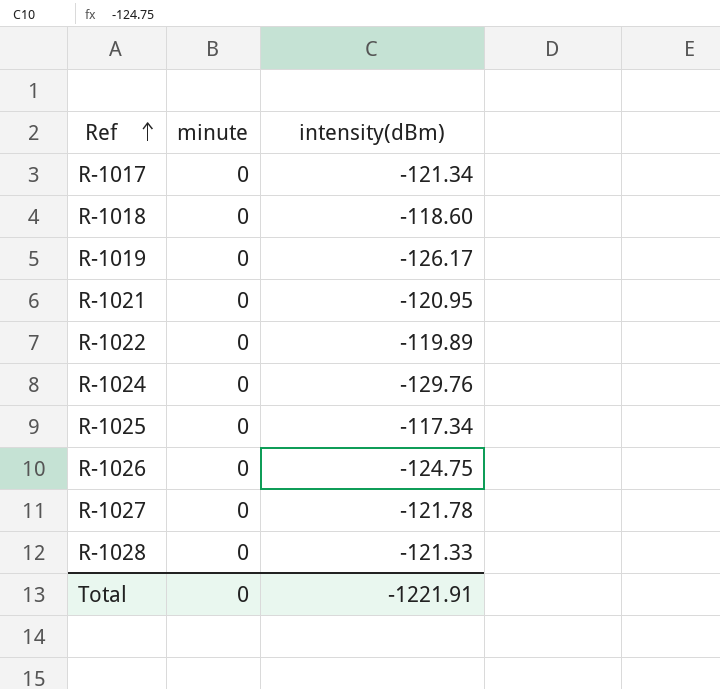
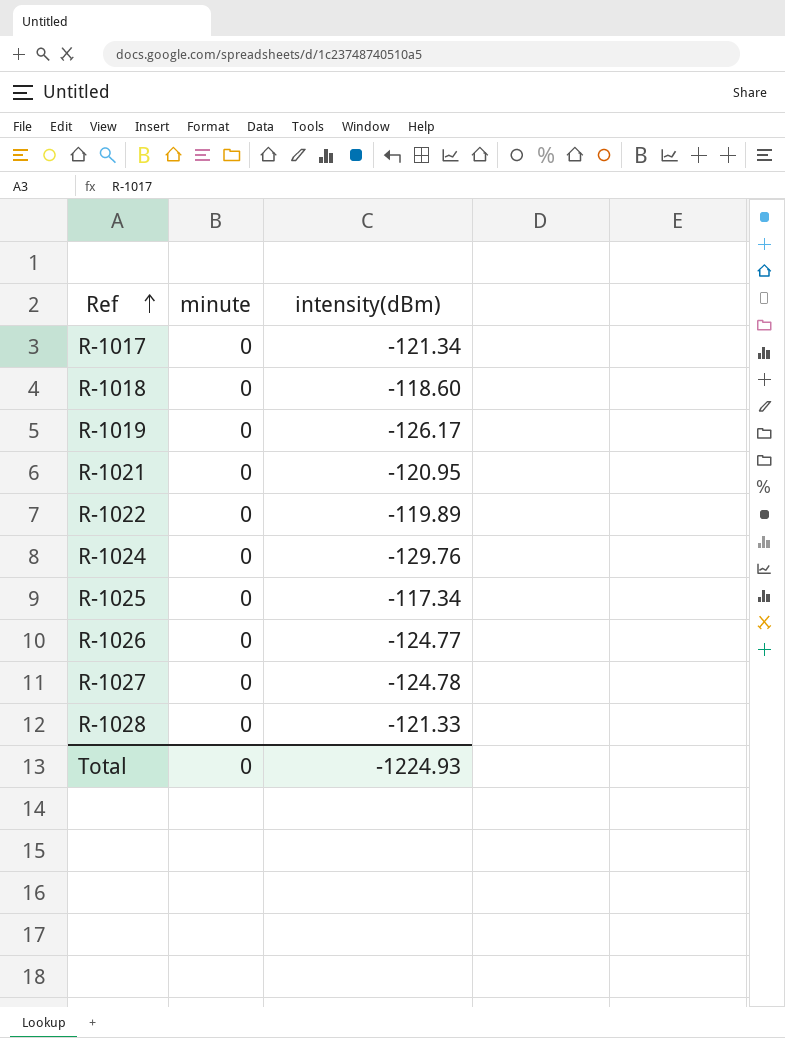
R-1026 | intensity(dBm): -124.75 -> -124.77
R-1027 | intensity(dBm): -121.78 -> -124.78
Total | intensity(dBm): -1221.91 -> -1224.93

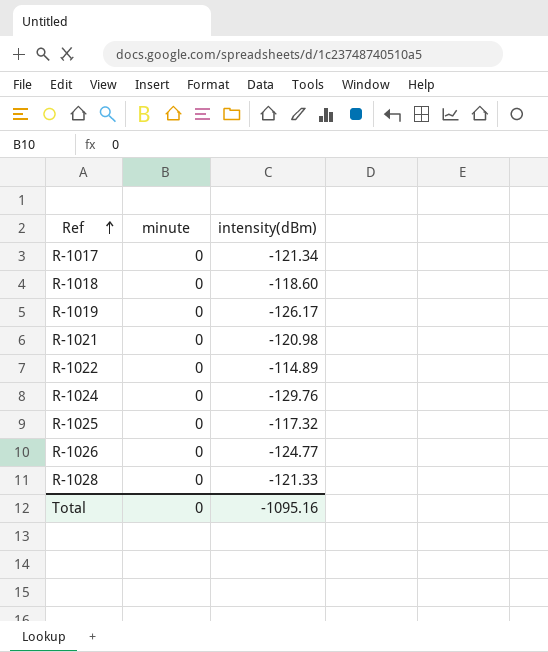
row R-1027: 0 | -124.78 -> none
R-1021 | intensity(dBm): -120.95 -> -120.98
R-1022 | intensity(dBm): -119.89 -> -114.89
R-1025 | intensity(dBm): -117.34 -> -117.32
Total | intensity(dBm): -1224.93 -> -1095.16

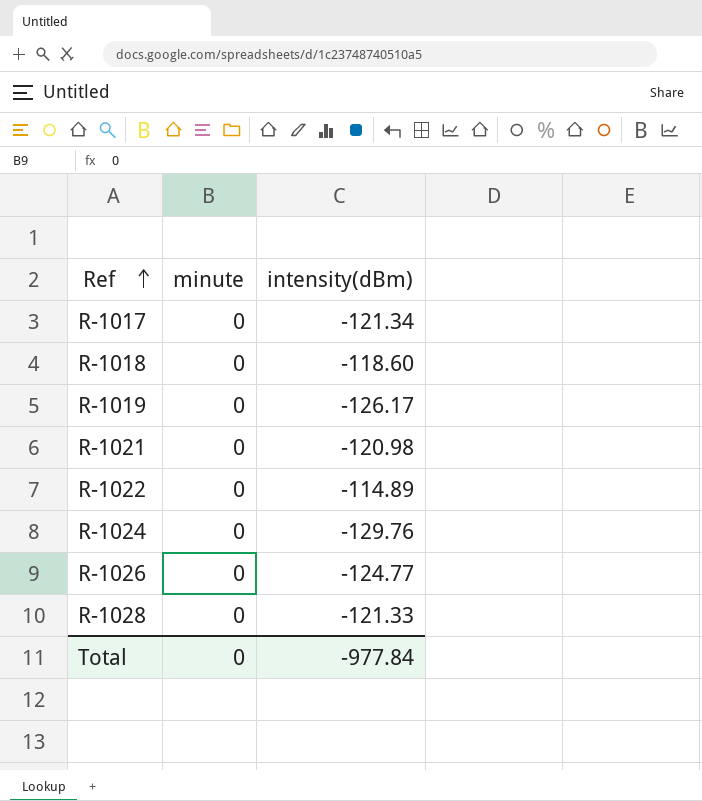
row R-1025: 0 | -117.32 -> none
Total | intensity(dBm): -1095.16 -> -977.84

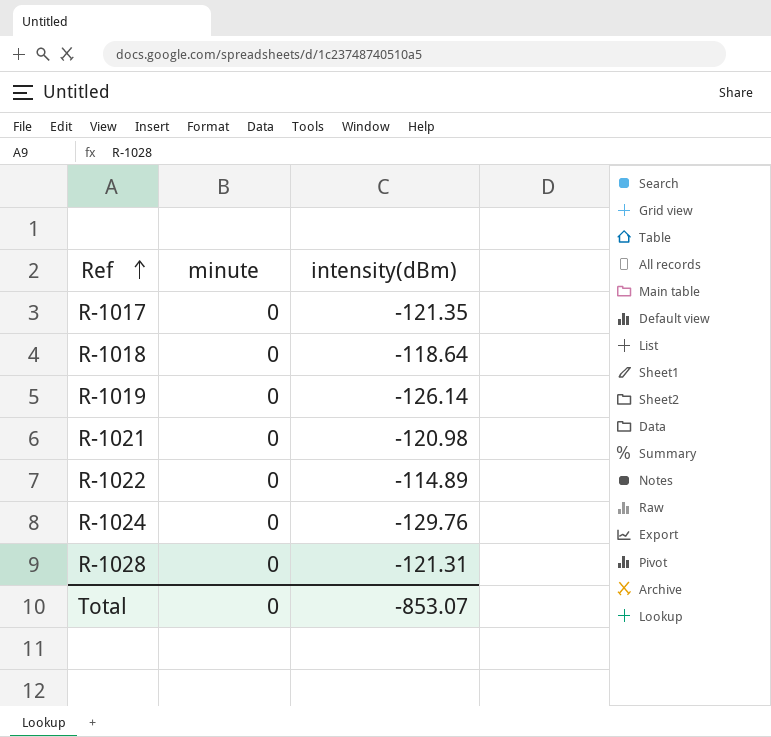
row R-1026: 0 | -124.77 -> none
R-1017 | intensity(dBm): -121.34 -> -121.35
R-1018 | intensity(dBm): -118.60 -> -118.64
R-1019 | intensity(dBm): -126.17 -> -126.14
R-1028 | intensity(dBm): -121.33 -> -121.31
Total | intensity(dBm): -977.84 -> -853.07

